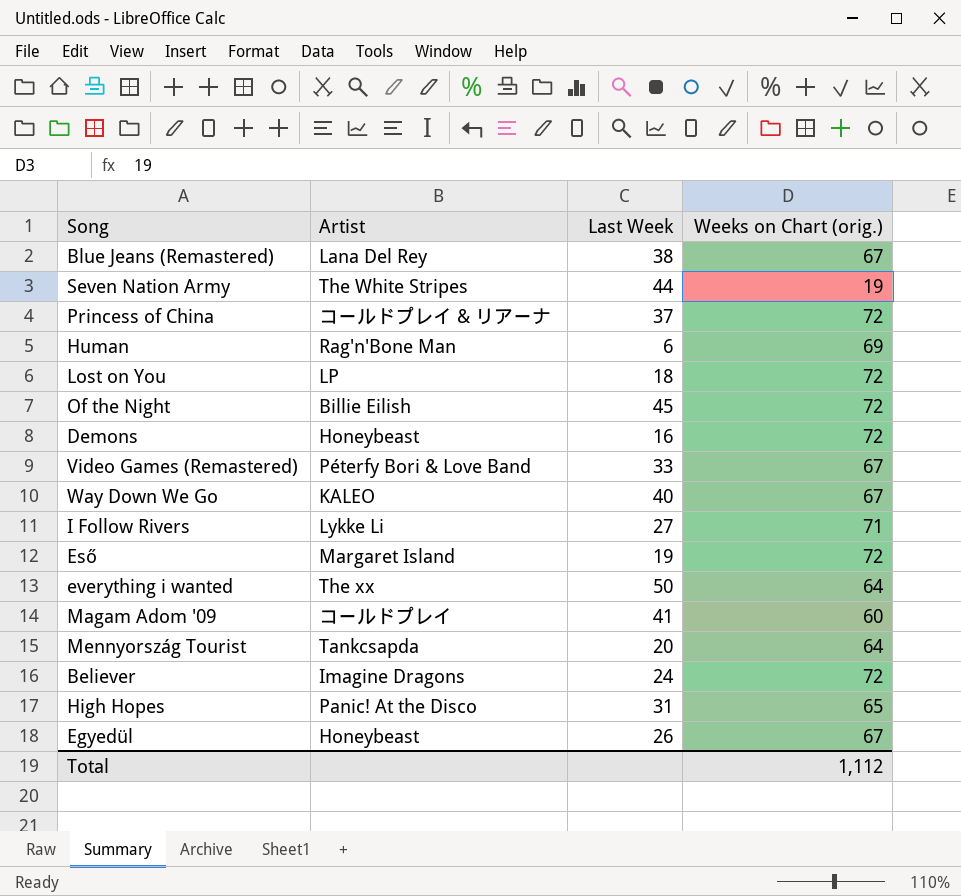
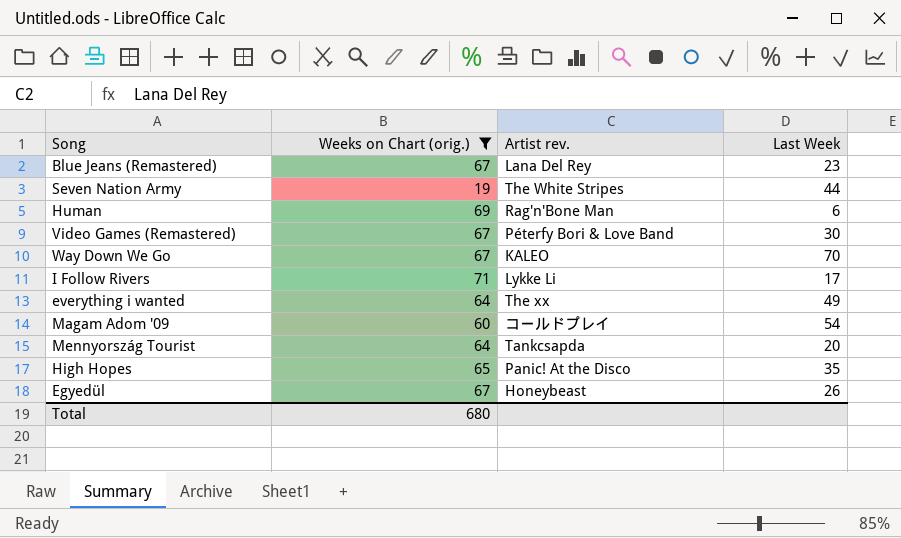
filter: none -> Weeks on Chart (orig.) != 72
column Weeks on Chart (orig.) | position: 4 -> 2
column name: Artist -> Artist rev.
Blue Jeans (Remastered) | Last Week: 38 -> 23
Video Games (Remastered) | Last Week: 33 -> 30
Way Down We Go | Last Week: 40 -> 70
I Follow Rivers | Last Week: 27 -> 17
everything i wanted | Last Week: 50 -> 49
Magam Adom '09 | Last Week: 41 -> 54
High Hopes | Last Week: 31 -> 35
Total | Weeks on Chart (orig.): 1,112 -> 680

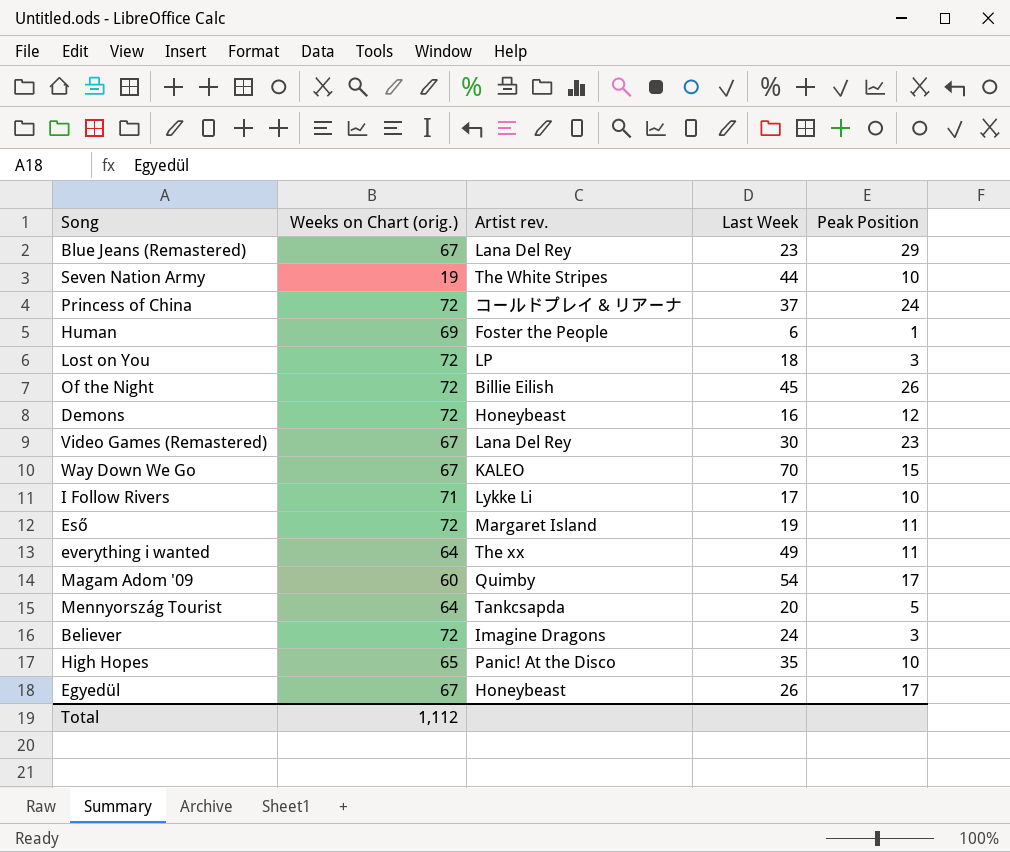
filter: Weeks on Chart (orig.) != 72 -> none
column Peak Position | position: none -> 5
Human | Artist rev.: Rag'n'Bone Man -> Foster the People
Video Games (Remastered) | Artist rev.: Péterfy Bori & Love Band -> Lana Del Rey
Magam Adom '09 | Artist rev.: コールドプレイ -> Quimby
Total | Weeks on Chart (orig.): 680 -> 1,112

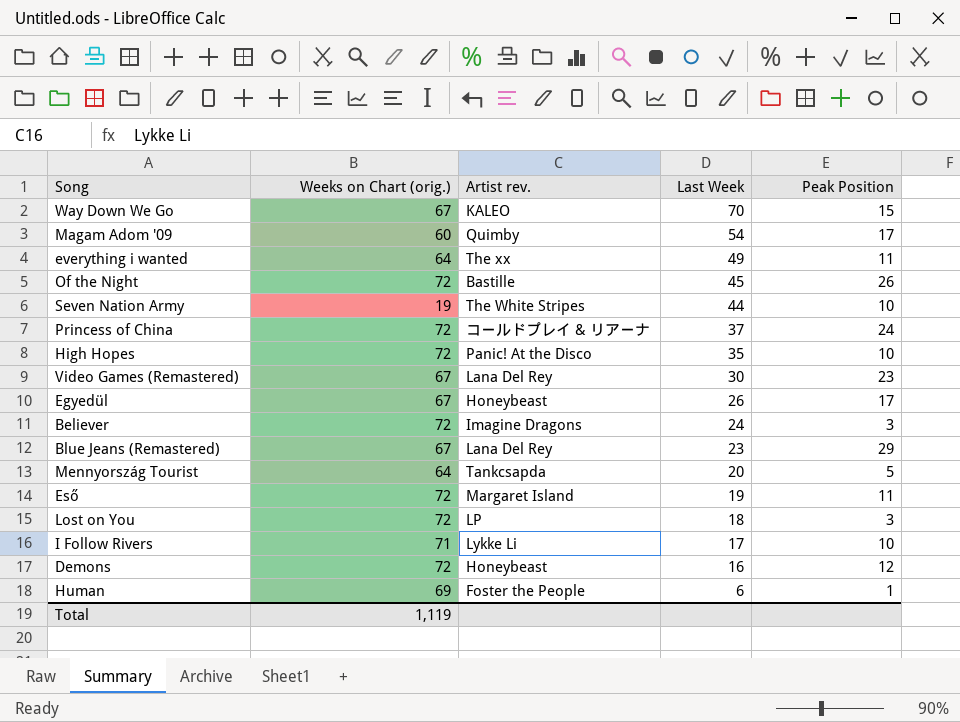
row order: none -> Last Week descending
Of the Night | Artist rev.: Billie Eilish -> Bastille
High Hopes | Weeks on Chart (orig.): 65 -> 72
Total | Weeks on Chart (orig.): 1,112 -> 1,119

